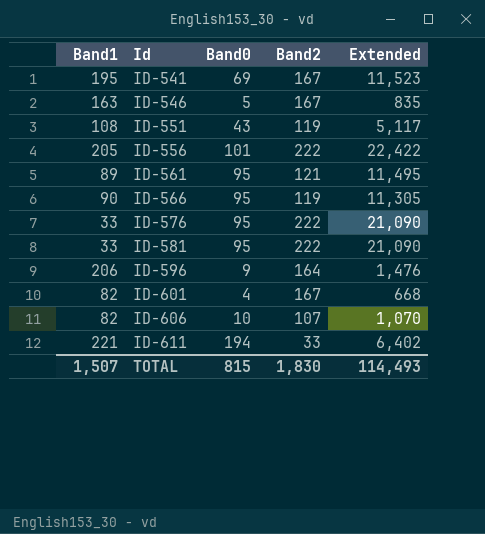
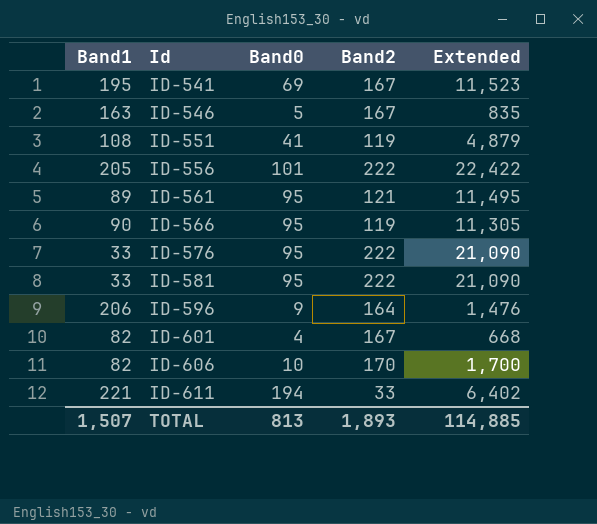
ID-551 | Band0: 43 -> 41
ID-551 | Extended: 5,117 -> 4,879
ID-606 | Band2: 107 -> 170
ID-606 | Extended: 1,070 -> 1,700
TOTAL | Band0: 815 -> 813
TOTAL | Band2: 1,830 -> 1,893
TOTAL | Extended: 114,493 -> 114,885

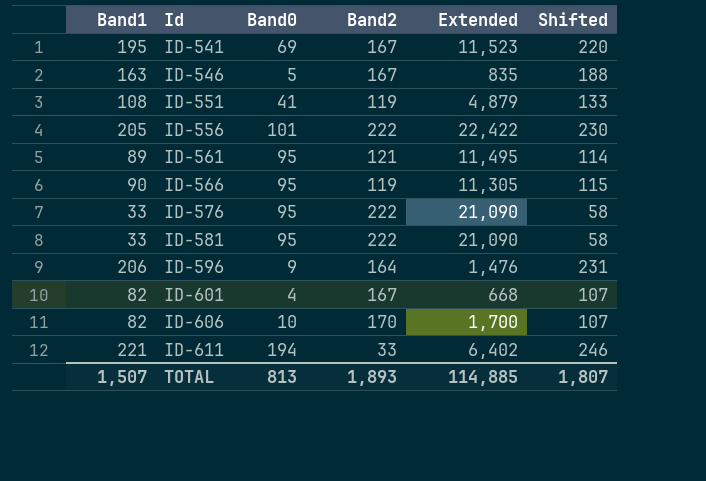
column Shifted | formula: none -> [Band1] + 25

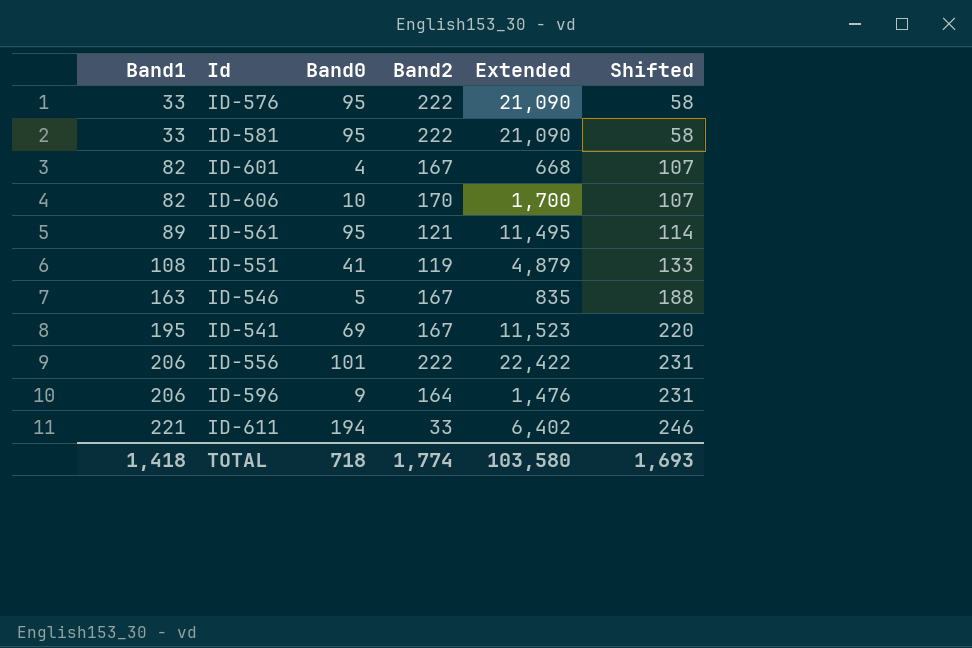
row order: Id ascending -> Band1 ascending
row ID-566: 90 | 95 | 119 | 11,305 | 115 -> none
ID-556 | Band1: 205 -> 206
ID-556 | Shifted: 230 -> 231
TOTAL | Band1: 1,507 -> 1,418
TOTAL | Band0: 813 -> 718
TOTAL | Band2: 1,893 -> 1,774
TOTAL | Extended: 114,885 -> 103,580
TOTAL | Shifted: 1,807 -> 1,693

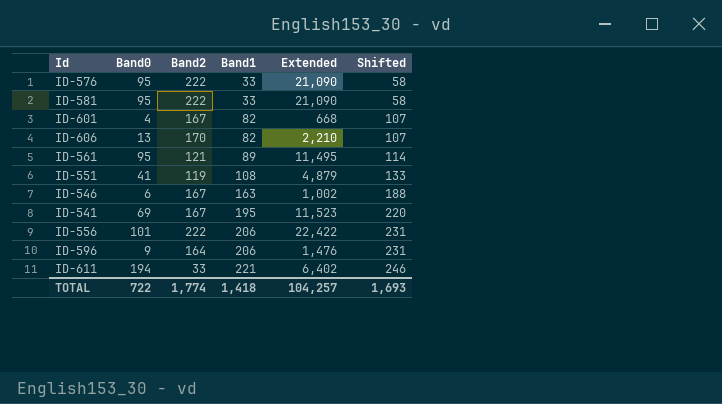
column Band1 | position: 1 -> 4
ID-606 | Band0: 10 -> 13
ID-606 | Extended: 1,700 -> 2,210
ID-546 | Band0: 5 -> 6
ID-546 | Extended: 835 -> 1,002
TOTAL | Band0: 718 -> 722
TOTAL | Extended: 103,580 -> 104,257

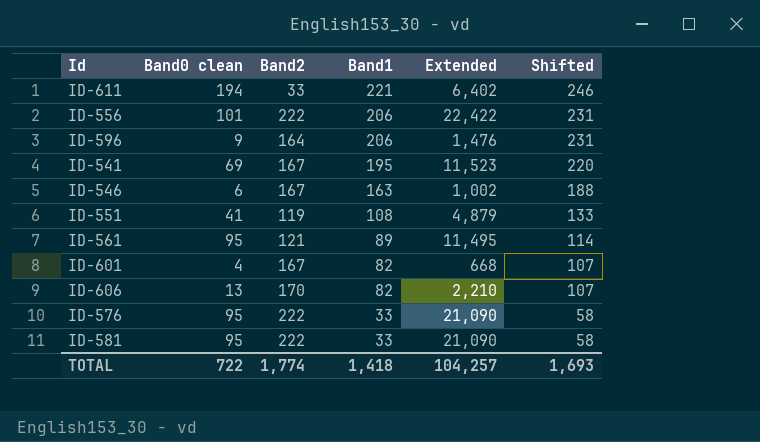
row order: Band1 ascending -> Band1 descending
column name: Band0 -> Band0 clean

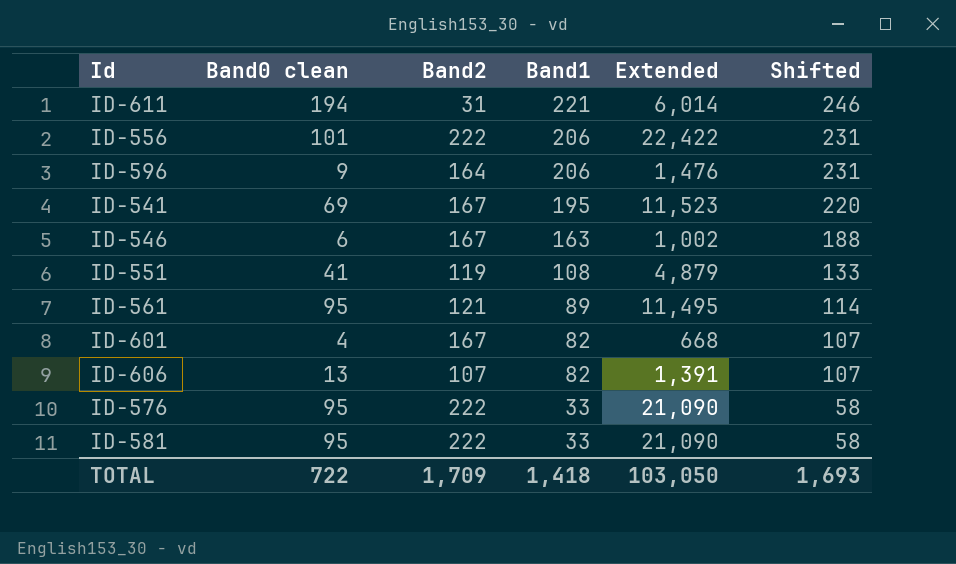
ID-611 | Band2: 33 -> 31
ID-611 | Extended: 6,402 -> 6,014
ID-606 | Band2: 170 -> 107
ID-606 | Extended: 2,210 -> 1,391
TOTAL | Band2: 1,774 -> 1,709
TOTAL | Extended: 104,257 -> 103,050

